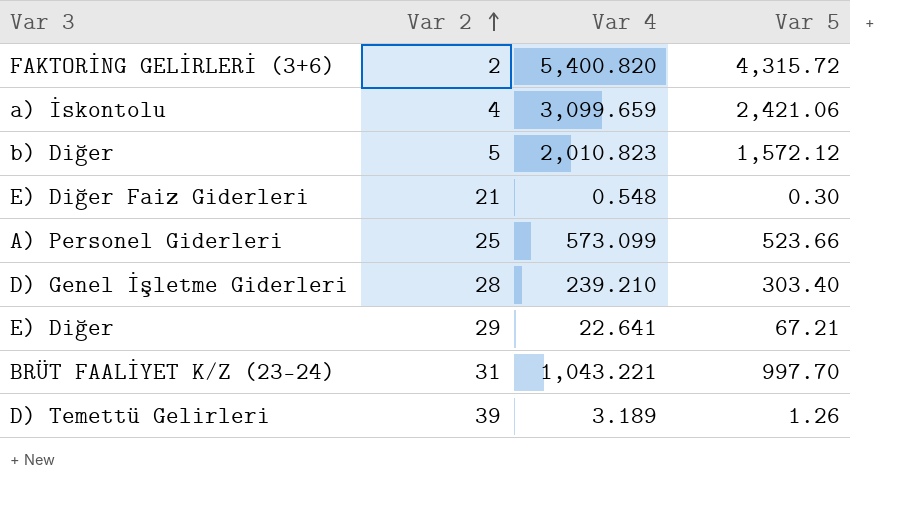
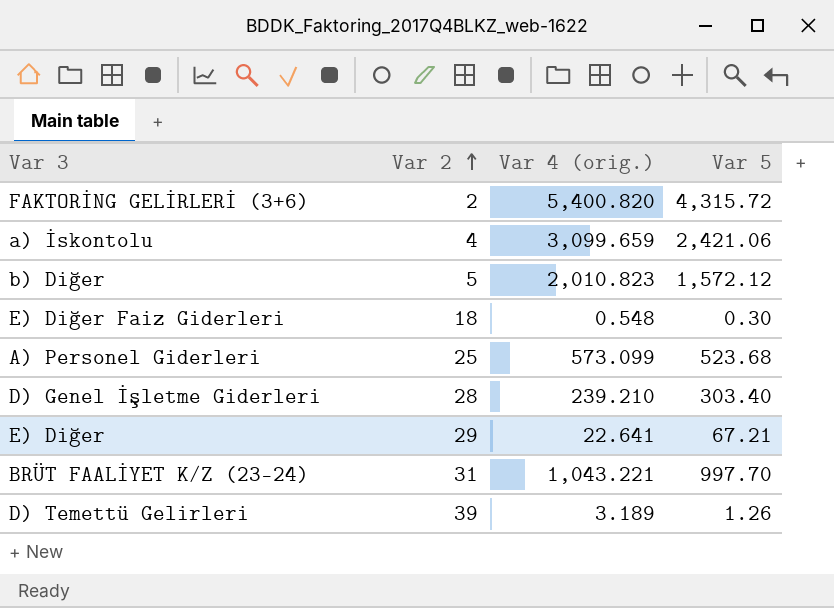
column name: Var 4 -> Var 4 (orig.)
E) Diğer Faiz Giderleri | Var 2: 21 -> 18
A) Personel Giderleri | Var 5: 523.66 -> 523.68

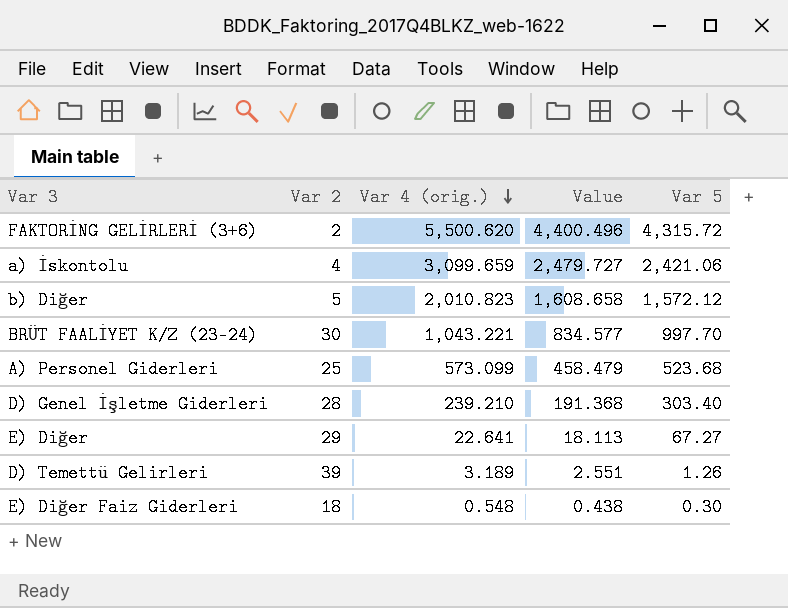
row order: Var 2 ascending -> Var 4 (orig.) descending
column Value | formula: none -> [Var 4 (orig.)] * 0.8
FAKTORİNG GELİRLERİ (3+6) | Var 4 (orig.): 5,400.820 -> 5,500.620
BRÜT FAALİYET K/Z (23-24) | Var 2: 31 -> 30
E) Diğer | Var 5: 67.21 -> 67.27

